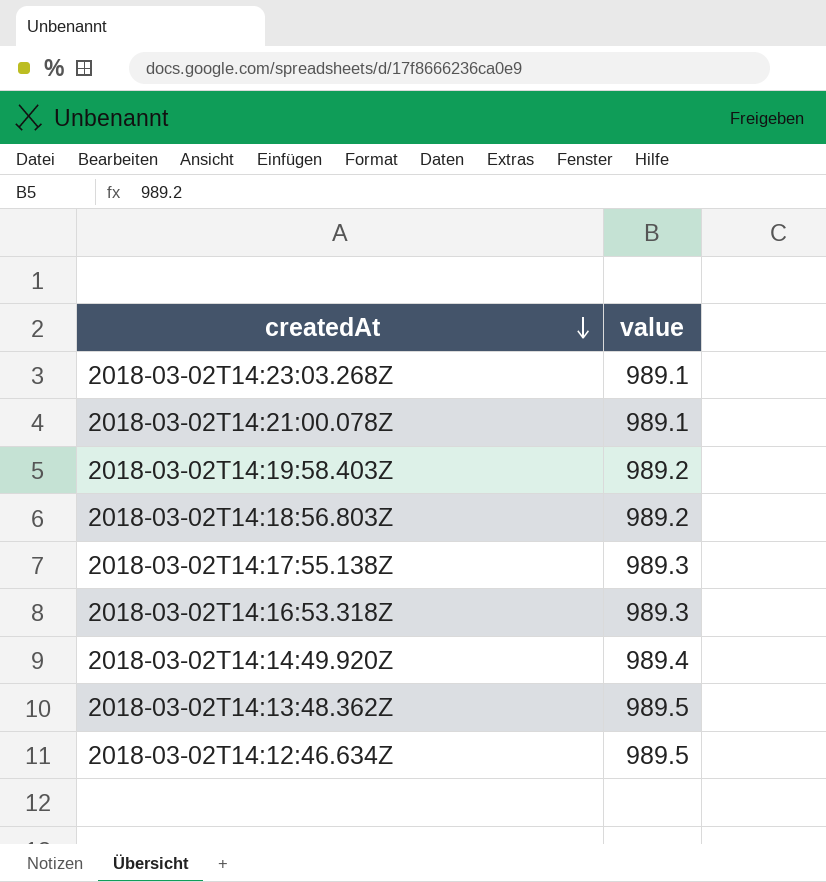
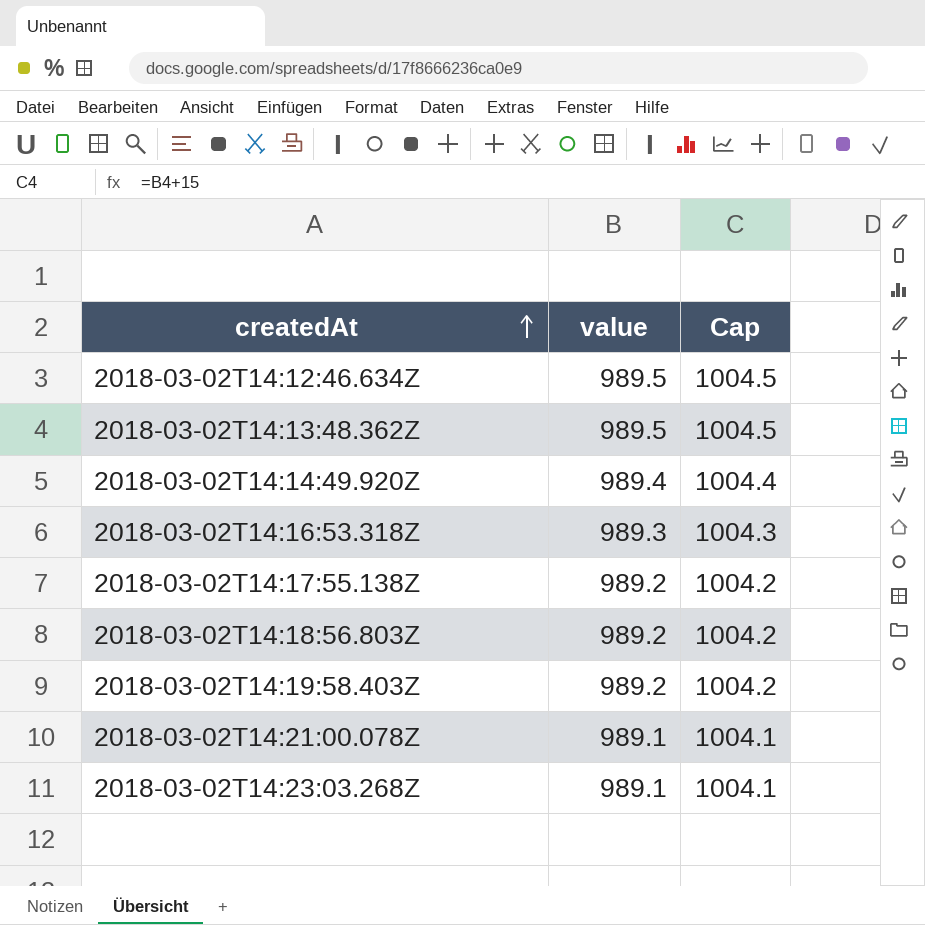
row order: createdAt descending -> createdAt ascending
column Cap | formula: none -> [value] + 15
2018-03-02T14:17:55.138Z | value: 989.3 -> 989.2

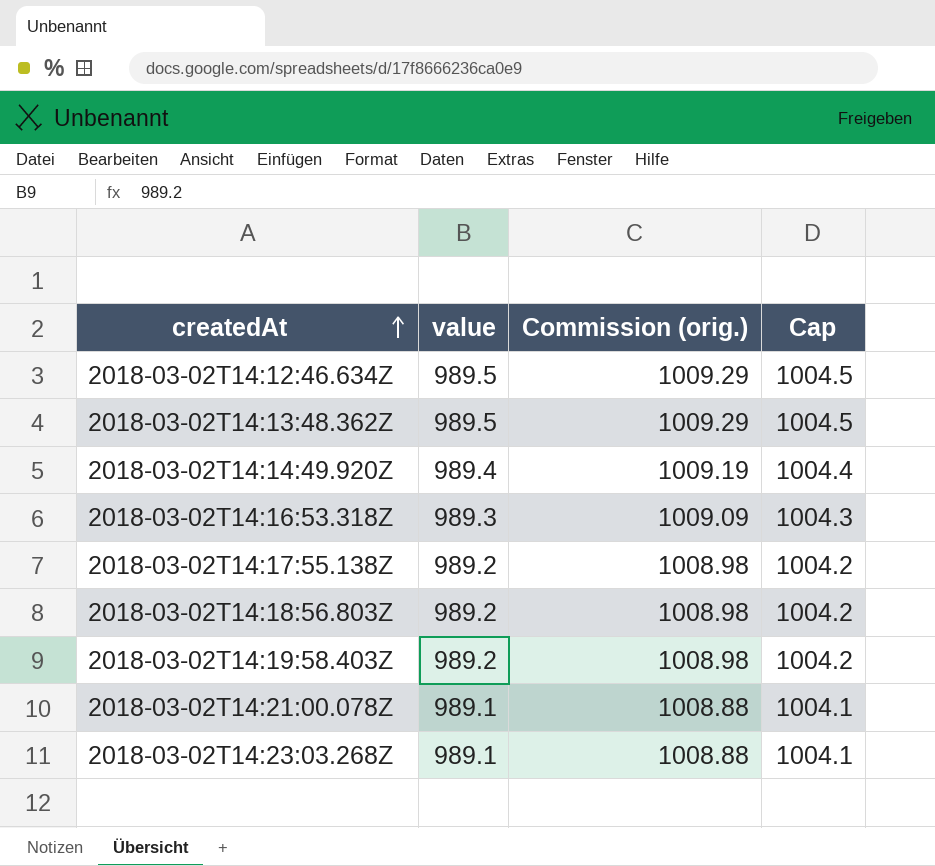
column Commission (orig.) | formula: none -> [value] * 1.02

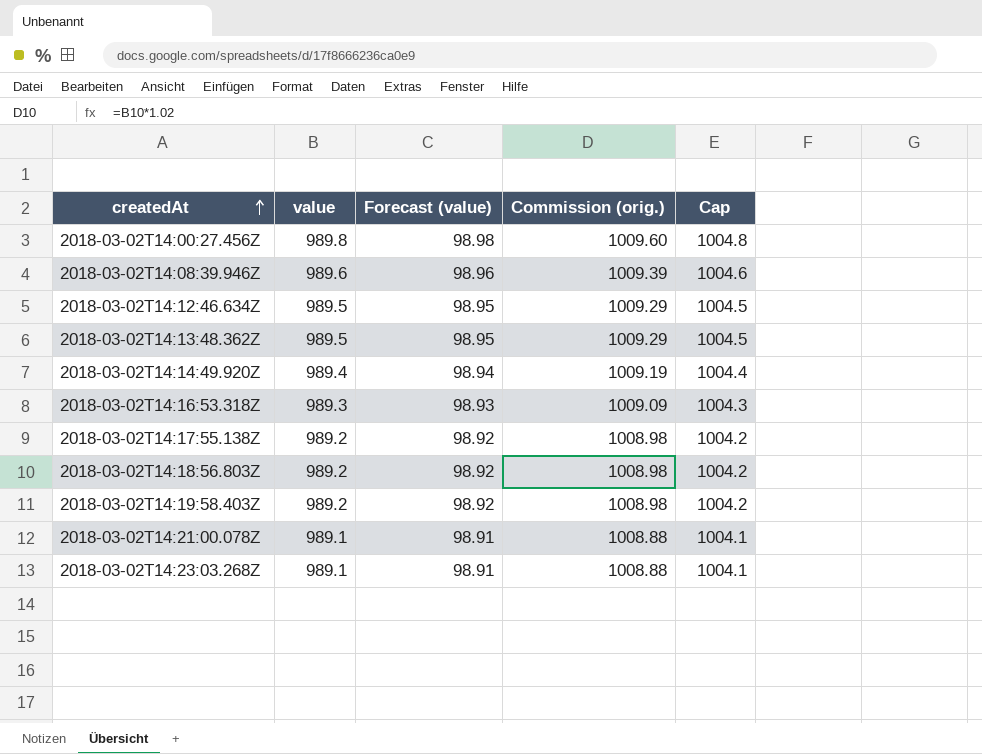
column Forecast (value) | formula: none -> [value] * 0.1
row 2018-03-02T14:00:27.456Z: none -> 989.8 | 98.98 | 1009.60 | 1004.8
row 2018-03-02T14:08:39.946Z: none -> 989.6 | 98.96 | 1009.39 | 1004.6

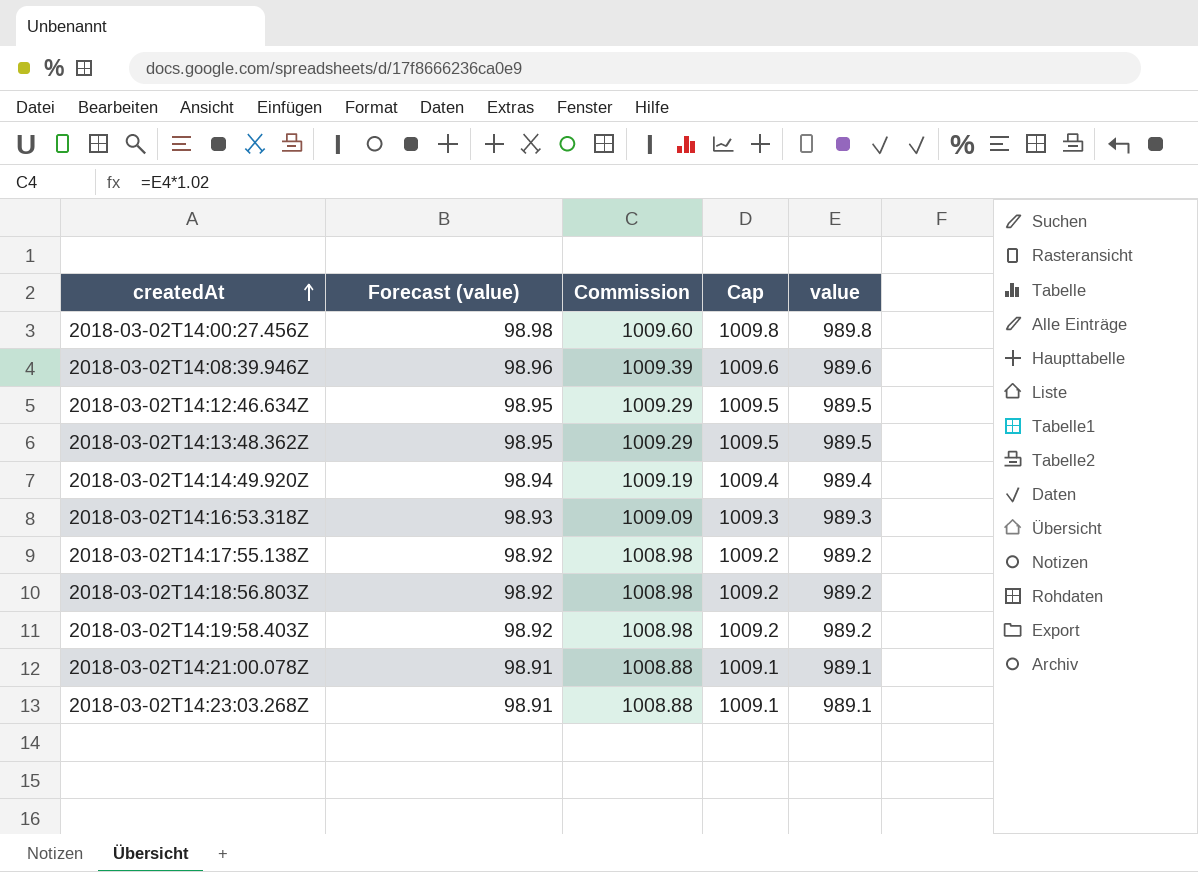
column name: Commission (orig.) -> Commission
column Cap | formula: [value] + 15 -> [value] + 20
column value | position: 2 -> 5

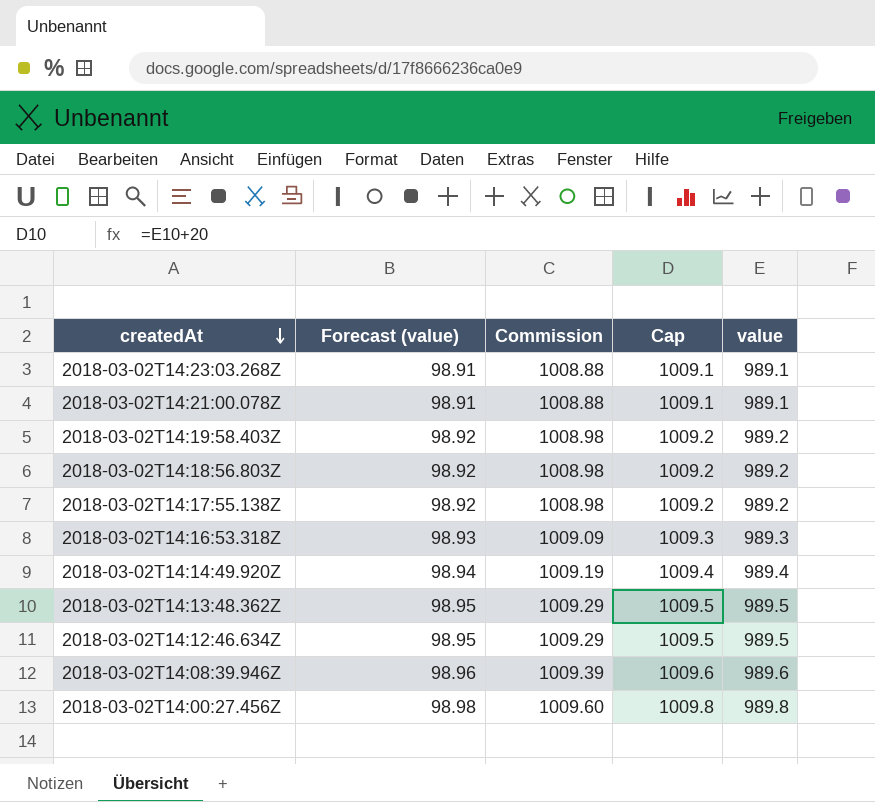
row order: createdAt ascending -> createdAt descending

